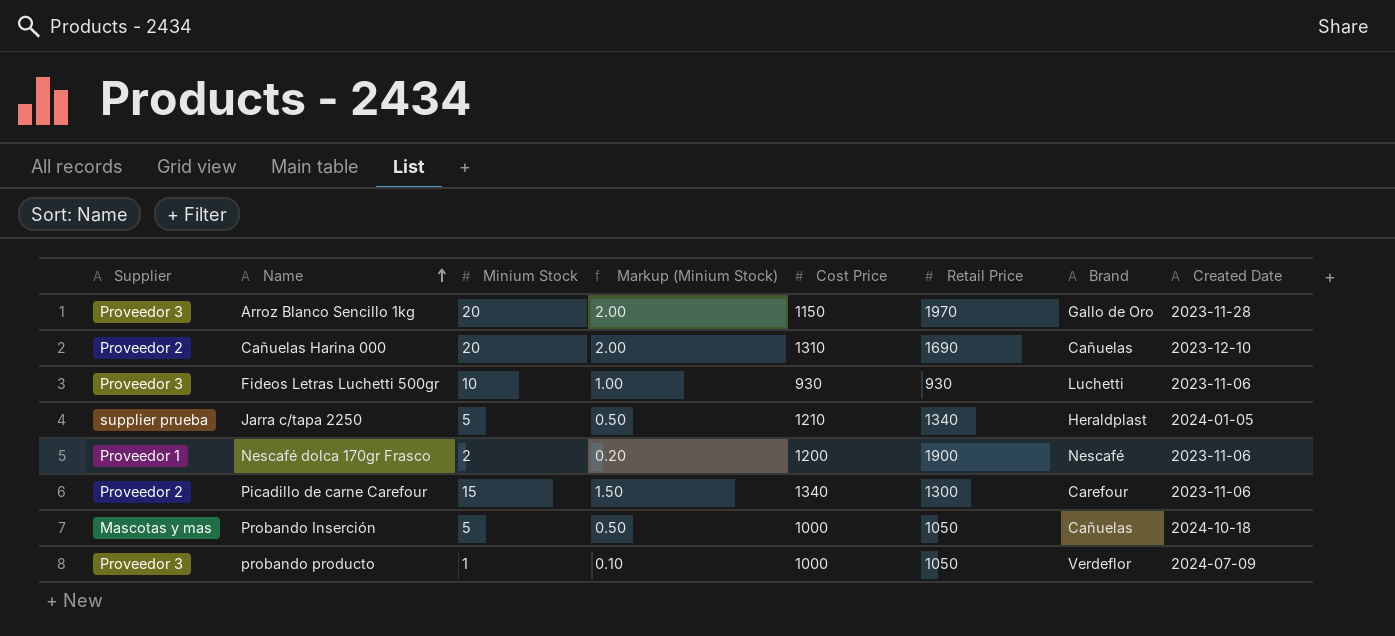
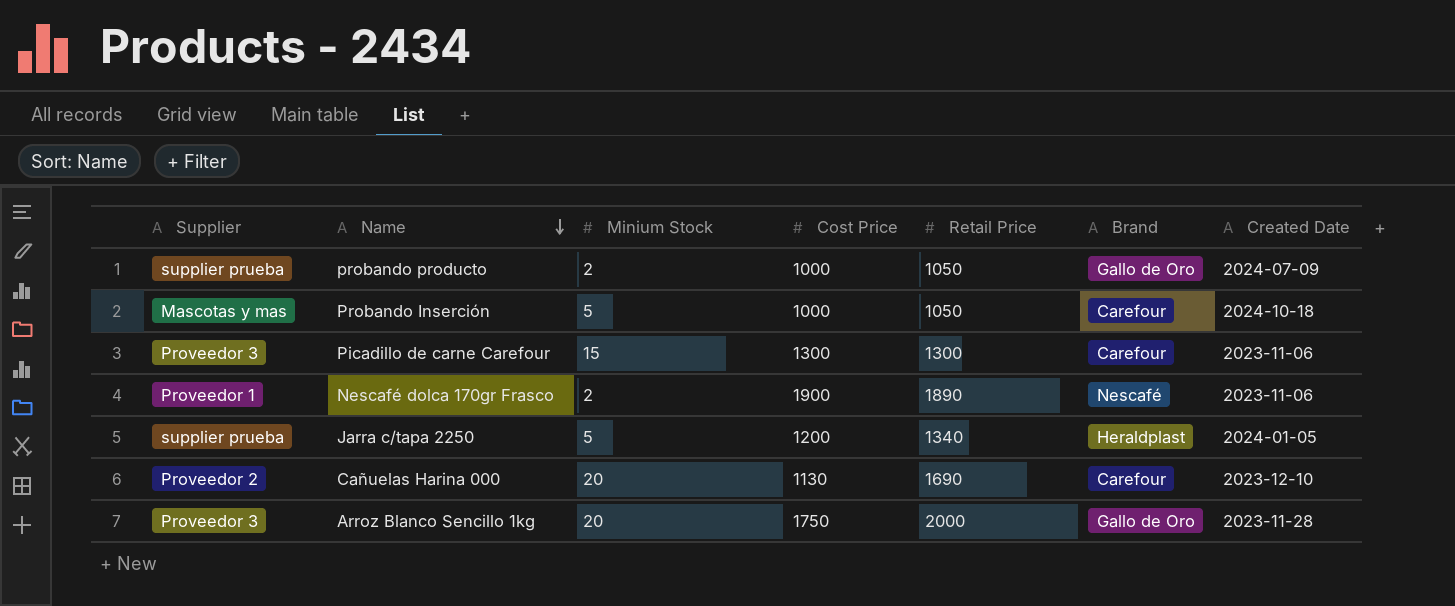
row order: Name ascending -> Name descending
column Markup (Minium Stock) | formula: [Minium Stock] * 0.1 -> none
row Fideos Letras Luchetti 500gr: Proveedor 3 | 10 | 1.00 | 930 | 930 | Luchetti | 2023-11-06 -> none
probando producto | Supplier: Proveedor 3 -> supplier prueba
probando producto | Minium Stock: 1 -> 2
probando producto | Brand: Verdeflor -> Gallo de Oro
Probando Inserción | Brand: Cañuelas -> Carefour
Picadillo de carne Carefour | Supplier: Proveedor 2 -> Proveedor 3
Picadillo de carne Carefour | Cost Price: 1340 -> 1300
Nescafé dolca 170gr Frasco | Cost Price: 1200 -> 1900
Nescafé dolca 170gr Frasco | Retail Price: 1900 -> 1890
Jarra c/tapa 2250 | Cost Price: 1210 -> 1200
Cañuelas Harina 000 | Cost Price: 1310 -> 1130
Cañuelas Harina 000 | Brand: Cañuelas -> Carefour
Arroz Blanco Sencillo 1kg | Cost Price: 1150 -> 1750
Arroz Blanco Sencillo 1kg | Retail Price: 1970 -> 2000

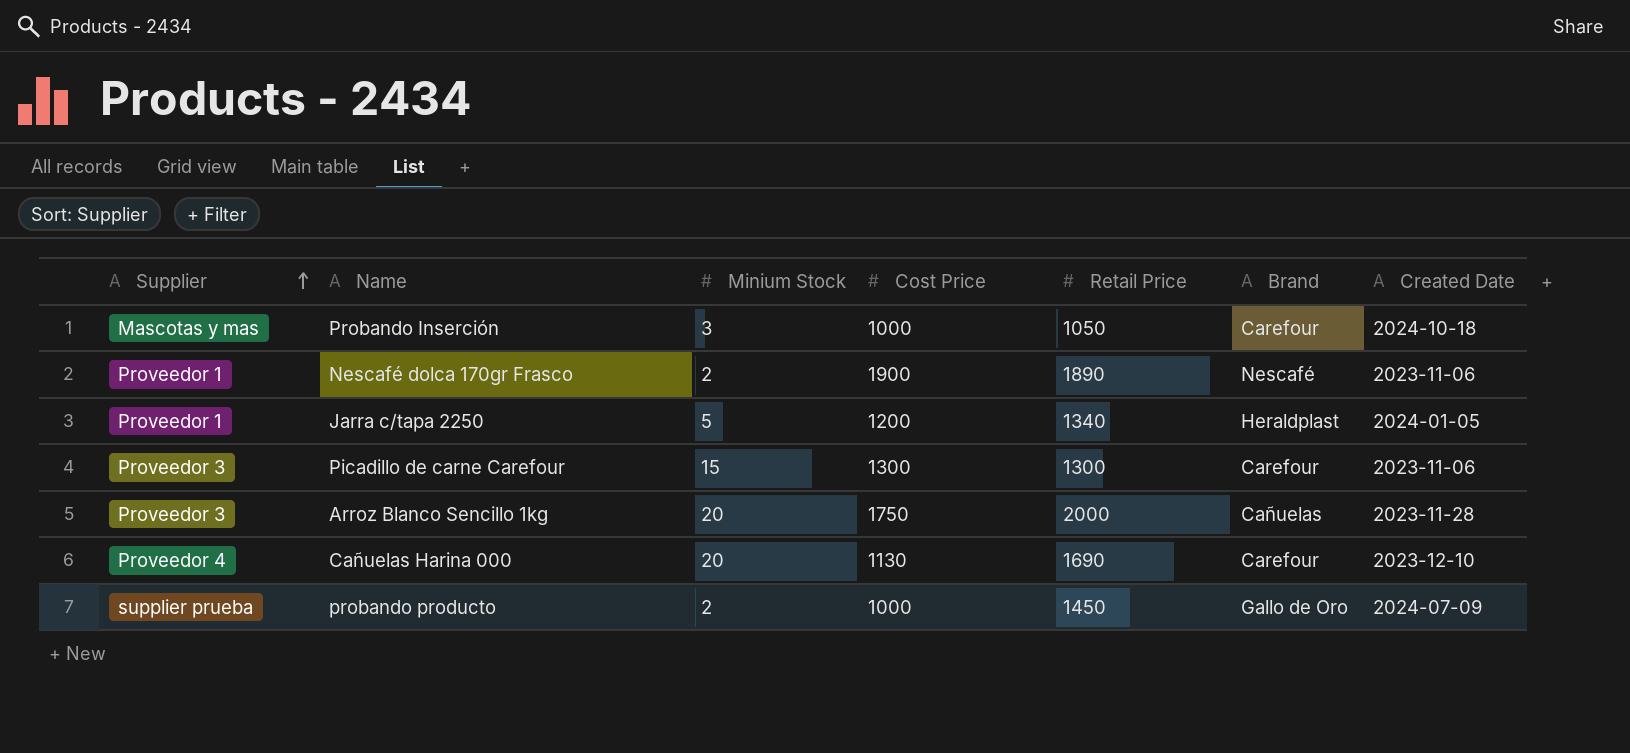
row order: Name descending -> Supplier ascending
Probando Inserción | Minium Stock: 5 -> 3
Jarra c/tapa 2250 | Supplier: supplier prueba -> Proveedor 1
Arroz Blanco Sencillo 1kg | Brand: Gallo de Oro -> Cañuelas
Cañuelas Harina 000 | Supplier: Proveedor 2 -> Proveedor 4
probando producto | Retail Price: 1050 -> 1450

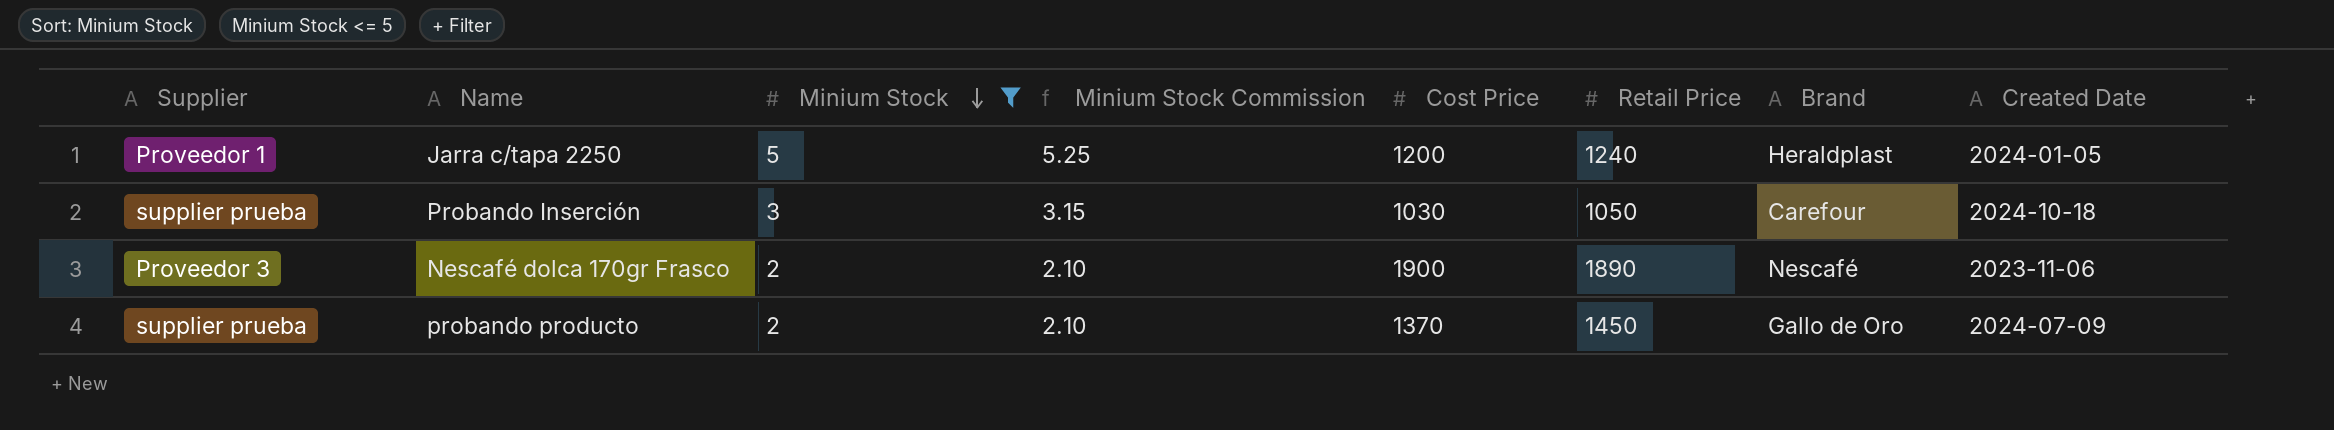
filter: none -> Minium Stock <= 5
row order: Supplier ascending -> Minium Stock descending
column Minium Stock Commission | formula: none -> [Minium Stock] * 1.05
Jarra c/tapa 2250 | Retail Price: 1340 -> 1240
Probando Inserción | Supplier: Mascotas y mas -> supplier prueba
Probando Inserción | Cost Price: 1000 -> 1030
Nescafé dolca 170gr Frasco | Supplier: Proveedor 1 -> Proveedor 3
probando producto | Cost Price: 1000 -> 1370

